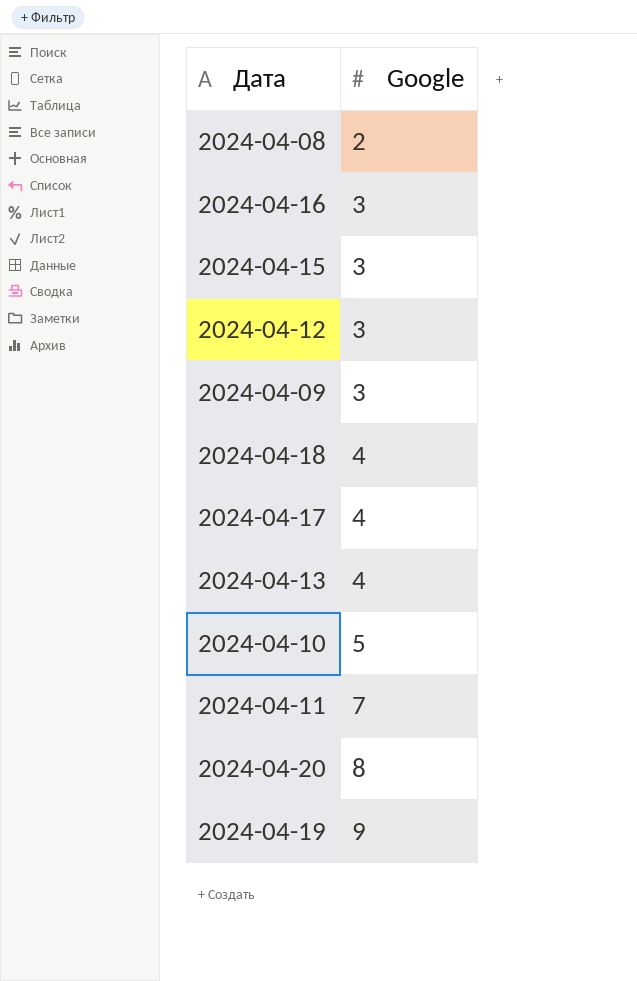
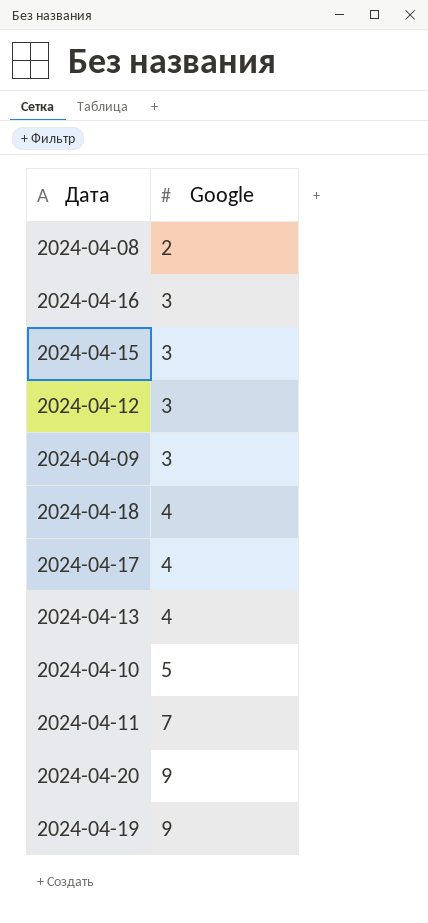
2024-04-20 | Google: 8 -> 9

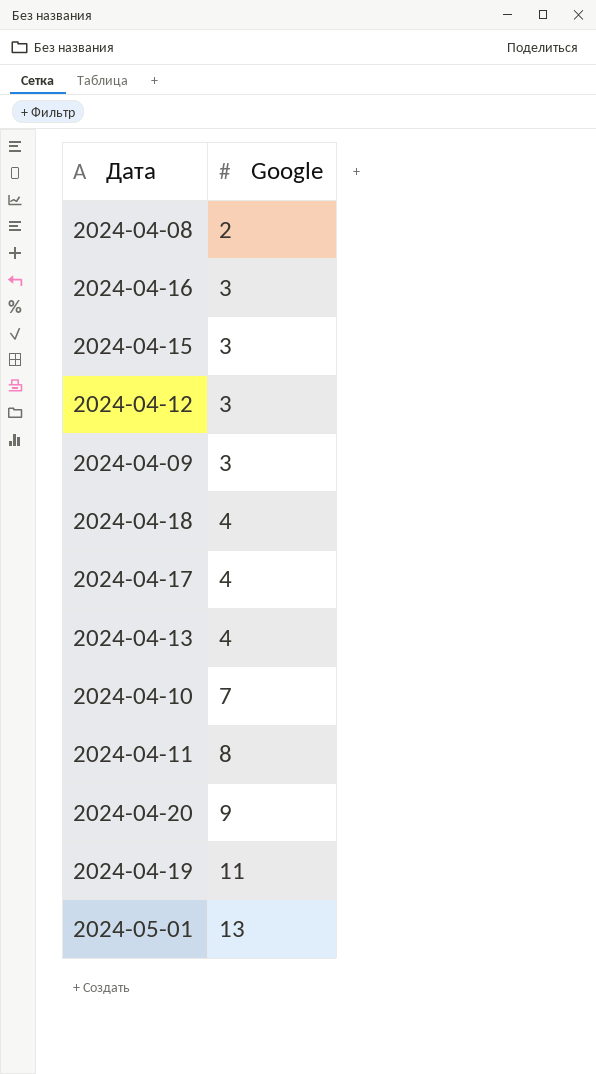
2024-04-10 | Google: 5 -> 7
2024-04-11 | Google: 7 -> 8
2024-04-19 | Google: 9 -> 11
row 2024-05-01: none -> 13

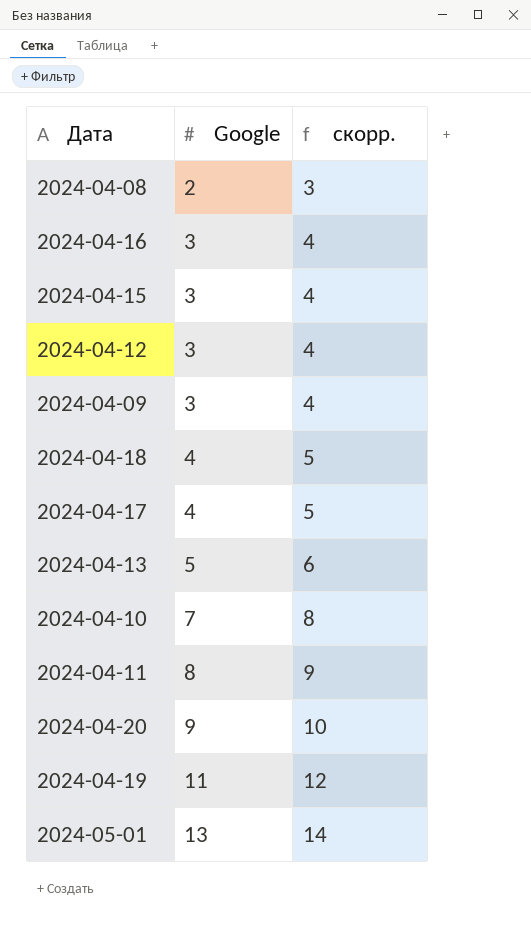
column скорр. | formula: none -> [Google] + 1
2024-04-13 | Google: 4 -> 5

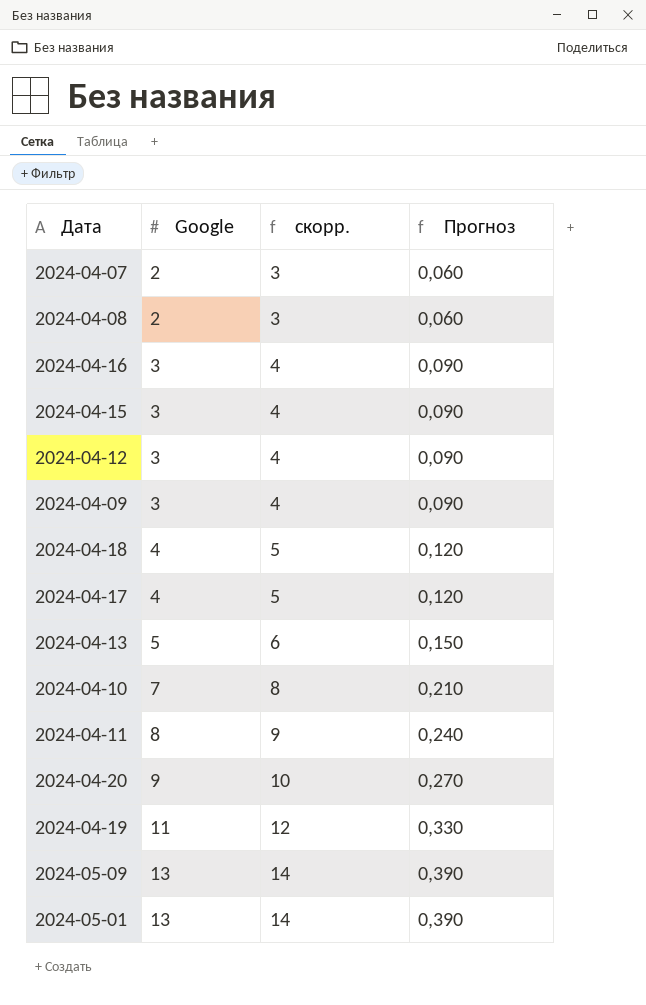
column Прогноз | formula: none -> [Google] * 0,03
row 2024-04-07: none -> 2 | 3 | 0,060
row 2024-05-09: none -> 13 | 14 | 0,390

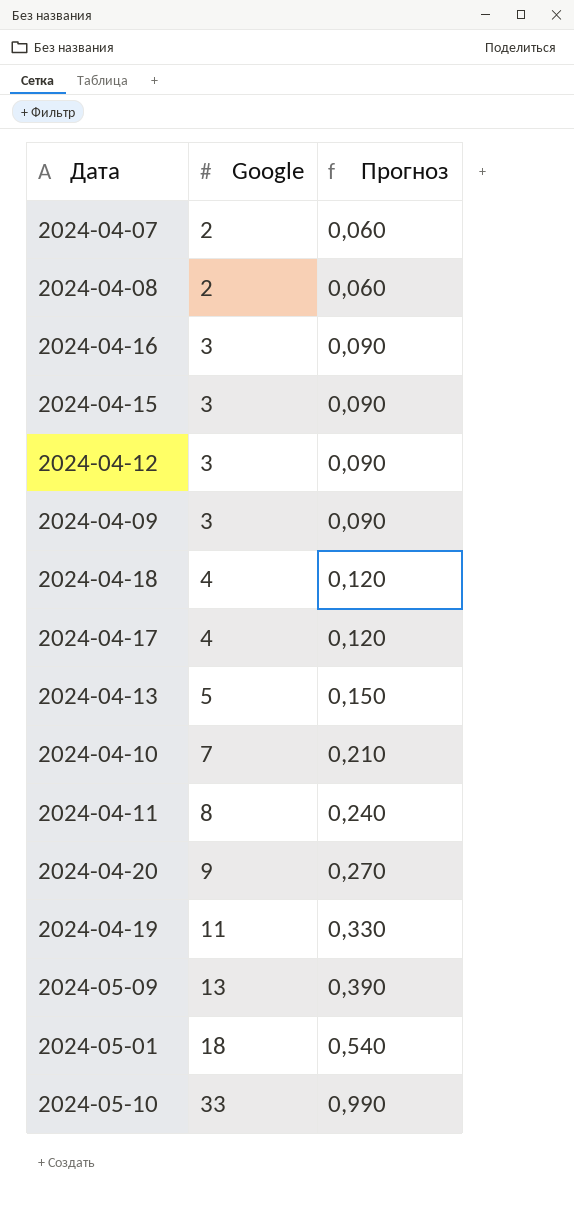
column скорр. | formula: [Google] + 1 -> none
2024-05-01 | Google: 13 -> 18
2024-05-01 | Прогноз: 0,390 -> 0,540
row 2024-05-10: none -> 33 | 0,990

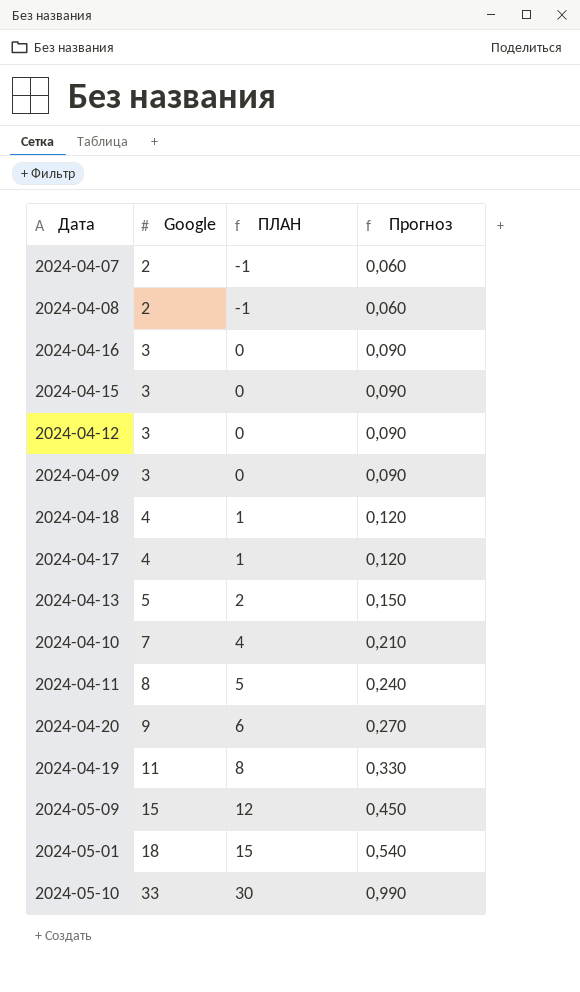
column ПЛАН | formula: none -> [Google] - 3
2024-05-09 | Google: 13 -> 15
2024-05-09 | Прогноз: 0,390 -> 0,450

